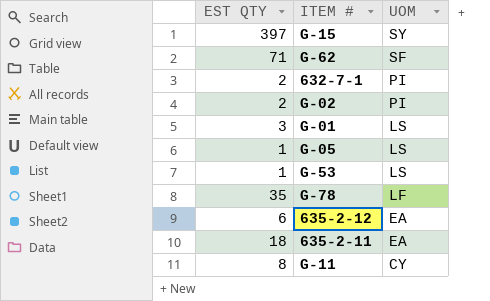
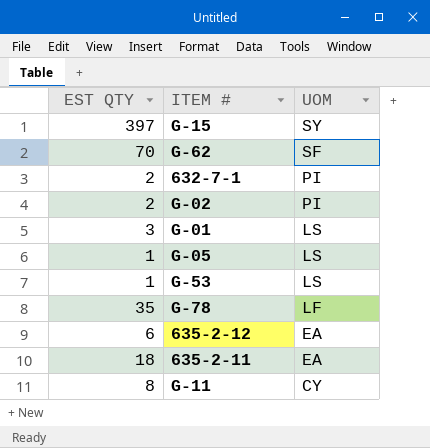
G-62 | EST QTY: 71 -> 70

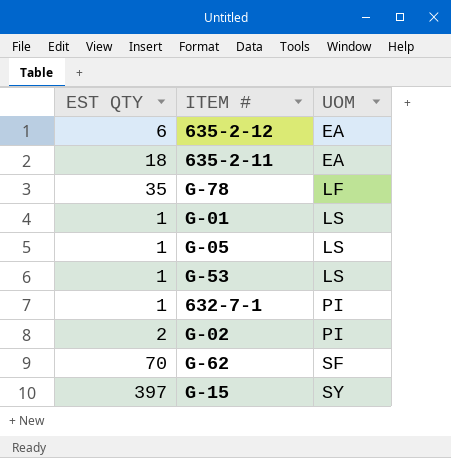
row order: UOM descending -> UOM ascending
row G-11: 8 | CY -> none
G-01 | EST QTY: 3 -> 1
632-7-1 | EST QTY: 2 -> 1

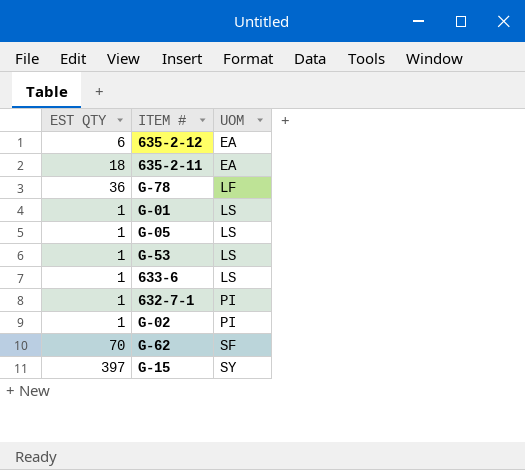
G-78 | EST QTY: 35 -> 36
row 633-6: none -> 1 | LS
G-02 | EST QTY: 2 -> 1

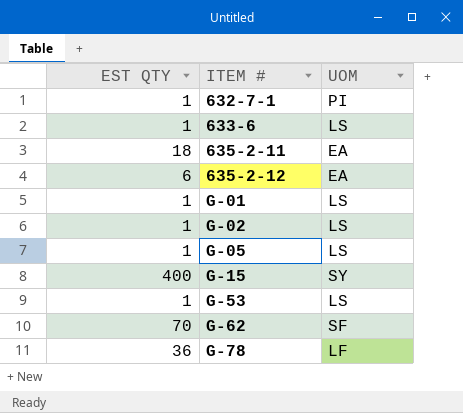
row order: UOM ascending -> ITEM # ascending
G-02 | UOM: PI -> LS
G-15 | EST QTY: 397 -> 400

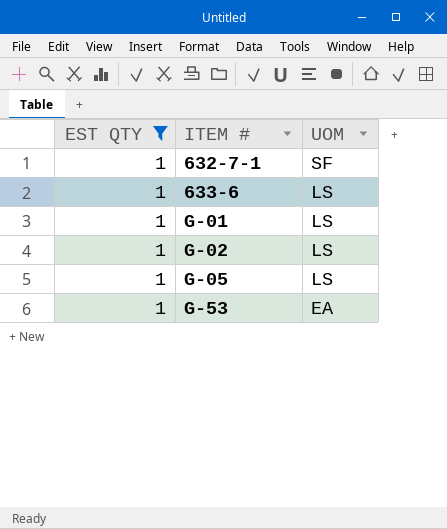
filter: none -> EST QTY = 1
632-7-1 | UOM: PI -> SF
G-53 | UOM: LS -> EA

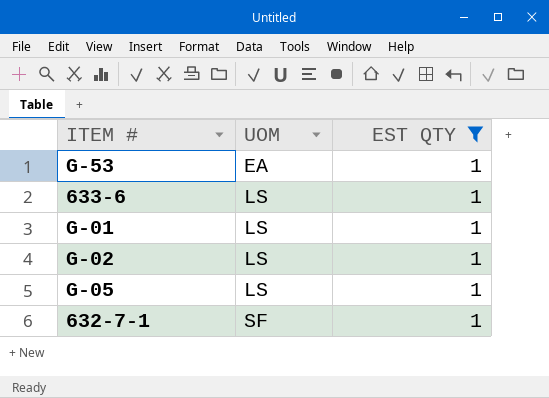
row order: ITEM # ascending -> UOM ascending
column EST QTY | position: 1 -> 3

